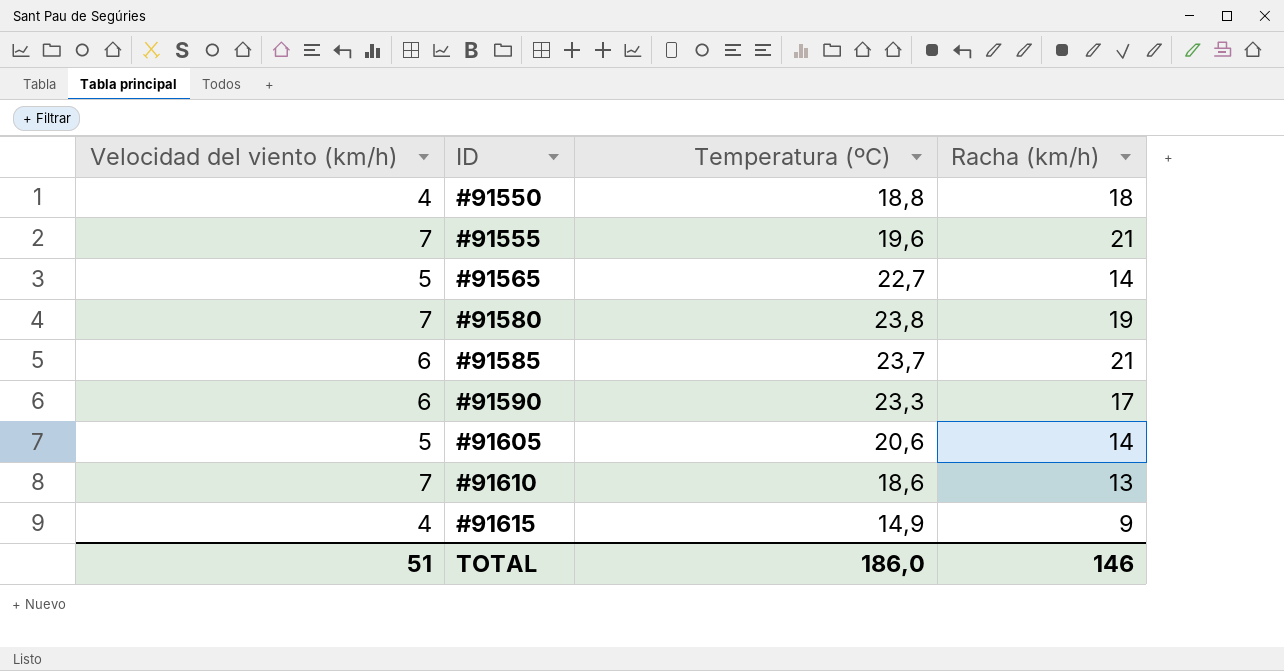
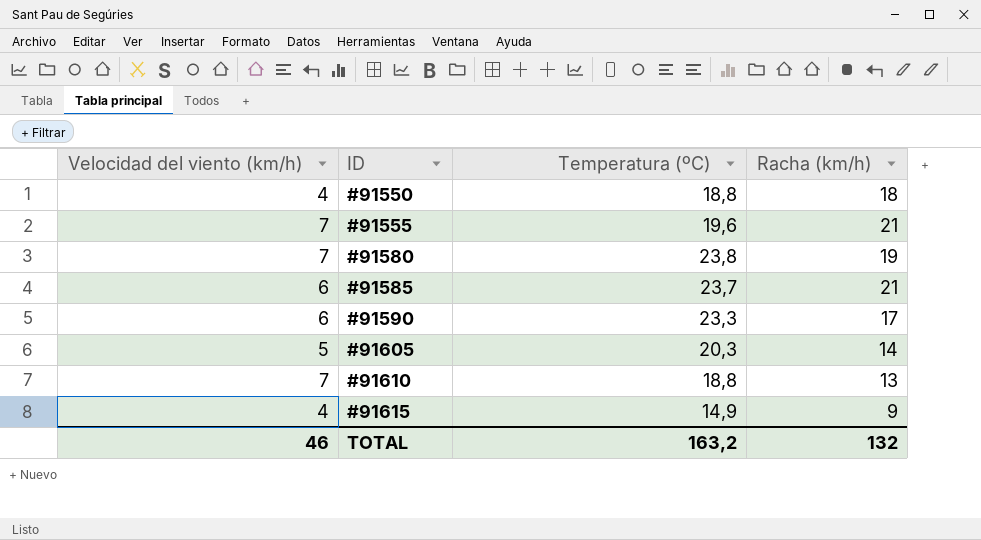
row #91565: 5 | 22,7 | 14 -> none
#91605 | Temperatura (ºC): 20,6 -> 20,3
#91610 | Temperatura (ºC): 18,6 -> 18,8
TOTAL | Velocidad del viento (km/h): 51 -> 46
TOTAL | Temperatura (ºC): 186,0 -> 163,2
TOTAL | Racha (km/h): 146 -> 132

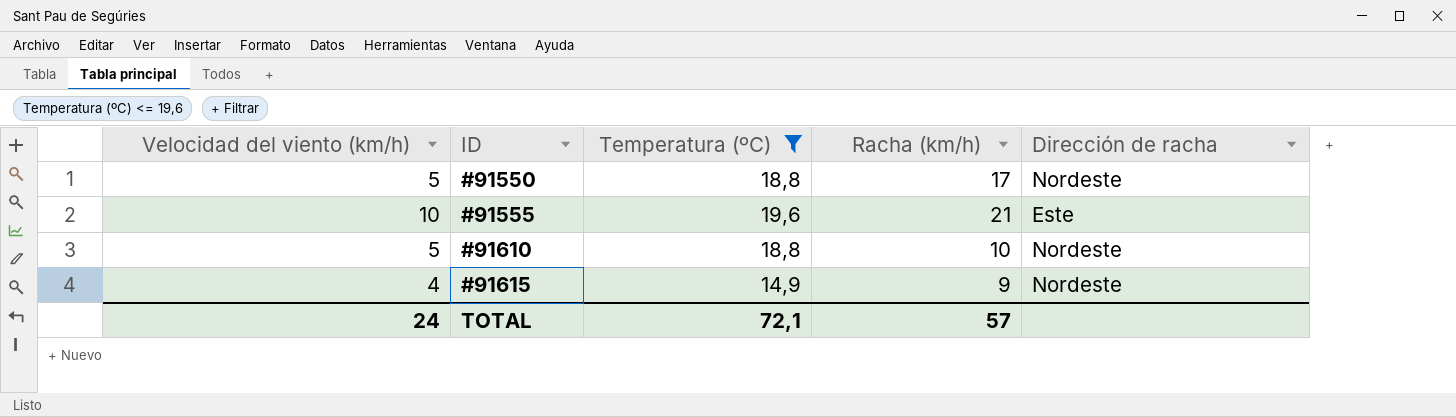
filter: none -> Temperatura (ºC) <= 19,6
column Dirección de racha | position: none -> 5
#91550 | Velocidad del viento (km/h): 4 -> 5
#91550 | Racha (km/h): 18 -> 17
#91555 | Velocidad del viento (km/h): 7 -> 10
#91610 | Velocidad del viento (km/h): 7 -> 5
#91610 | Racha (km/h): 13 -> 10
TOTAL | Velocidad del viento (km/h): 46 -> 24
TOTAL | Temperatura (ºC): 163,2 -> 72,1
TOTAL | Racha (km/h): 132 -> 57

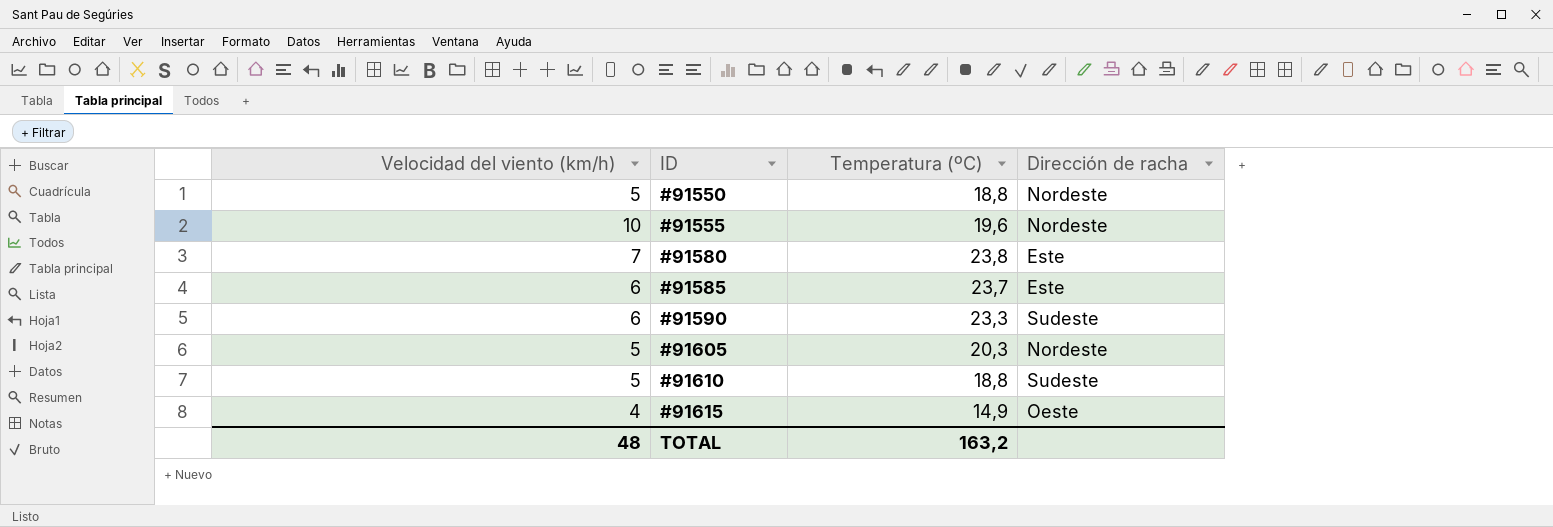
filter: Temperatura (ºC) <= 19,6 -> none
column Racha (km/h) | position: 4 -> none
#91555 | Dirección de racha: Este -> Nordeste
#91610 | Dirección de racha: Nordeste -> Sudeste
#91615 | Dirección de racha: Nordeste -> Oeste
TOTAL | Velocidad del viento (km/h): 24 -> 48
TOTAL | Temperatura (ºC): 72,1 -> 163,2

